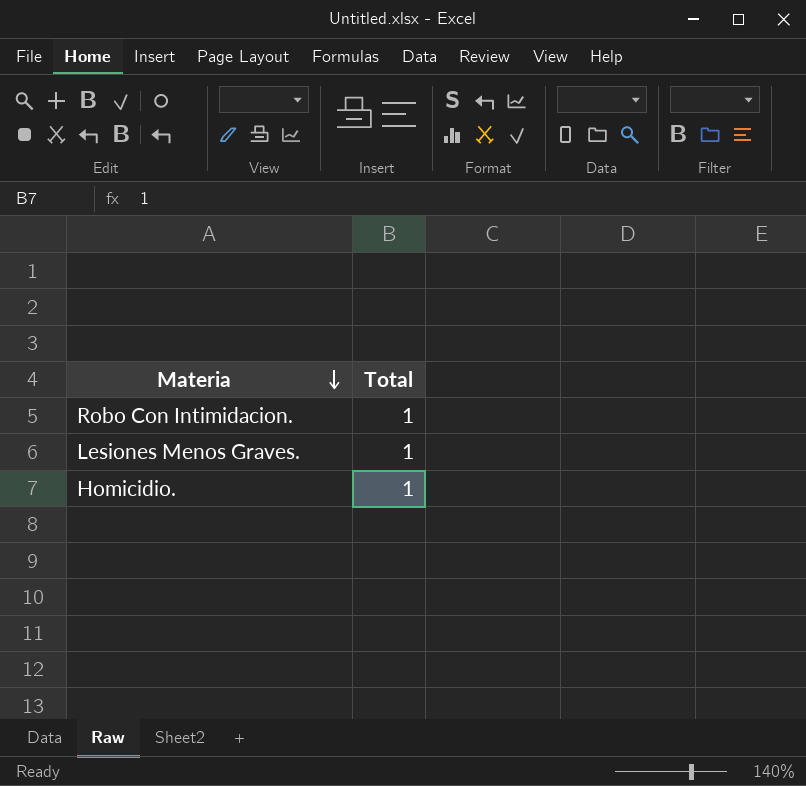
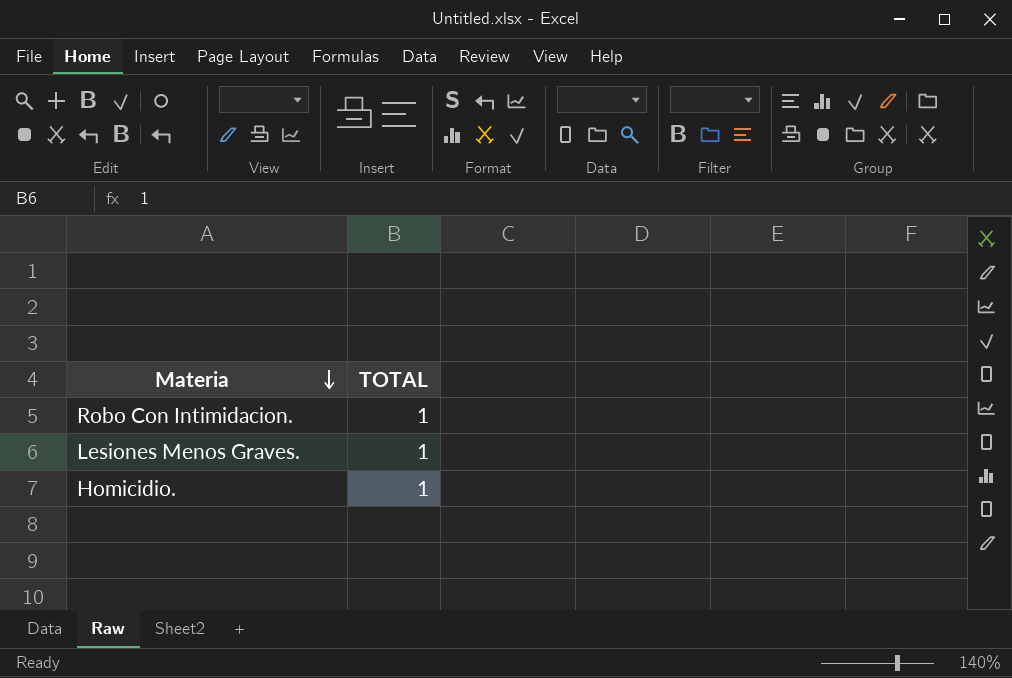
column name: Total -> TOTAL

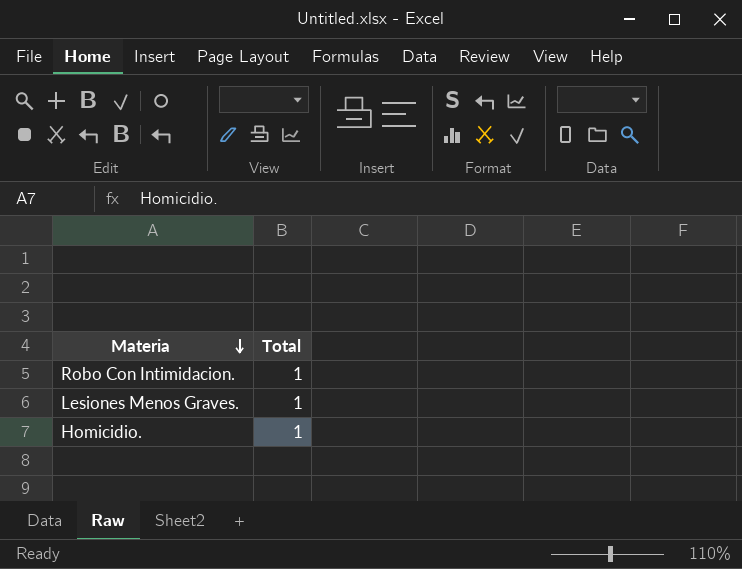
column name: TOTAL -> Total

